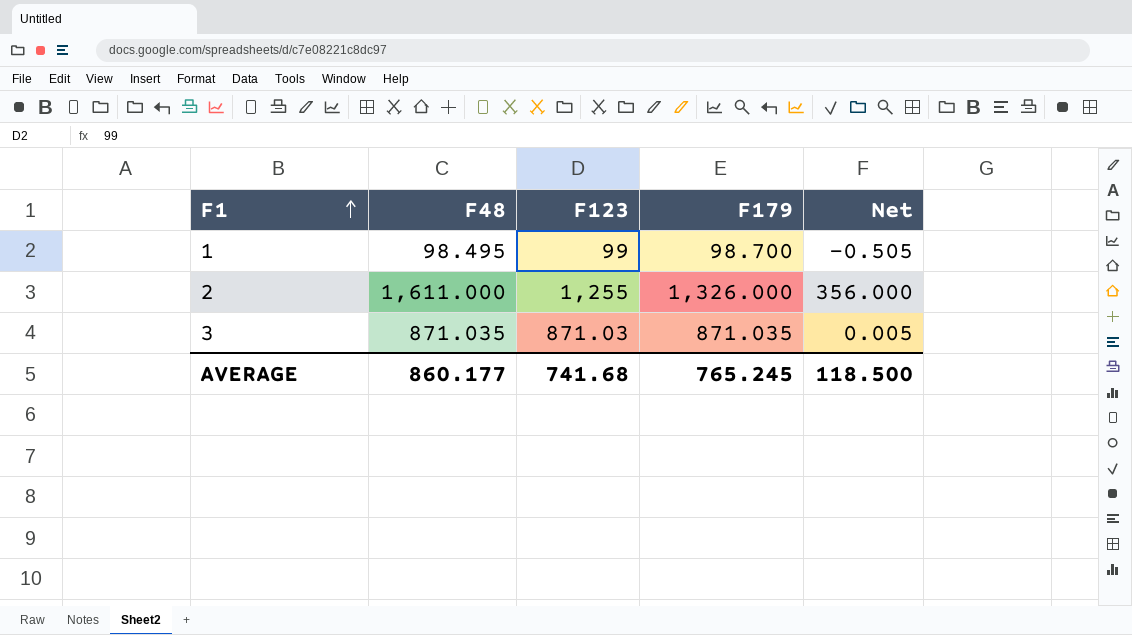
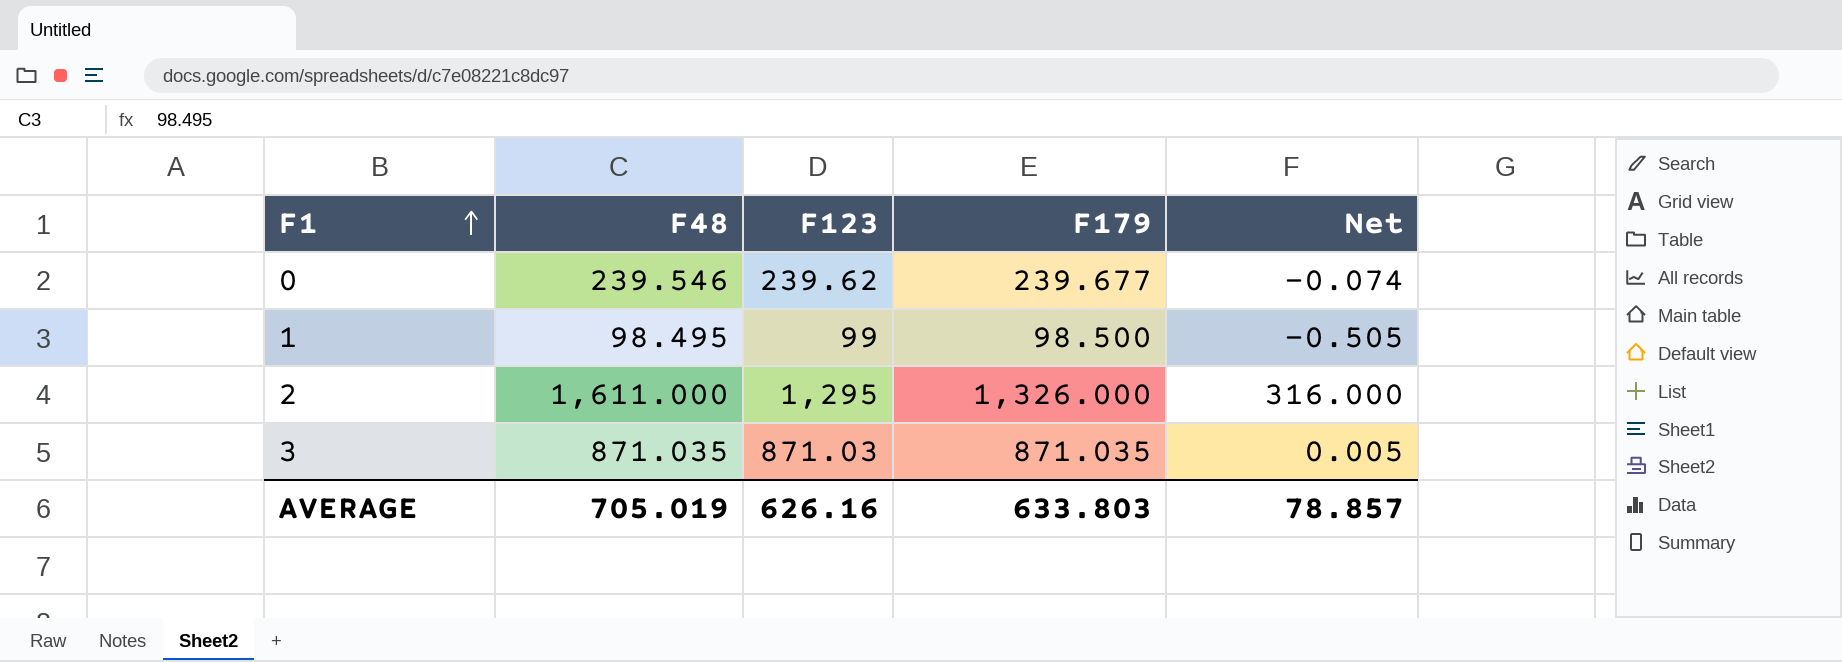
row 0: none -> 239.546 | 239.62 | 239.677 | -0.074
1 | F179: 98.700 -> 98.500
2 | F123: 1,255 -> 1,295
2 | Net: 356.000 -> 316.000
AVERAGE | F48: 860.177 -> 705.019
AVERAGE | F123: 741.68 -> 626.16
AVERAGE | F179: 765.245 -> 633.803
AVERAGE | Net: 118.500 -> 78.857

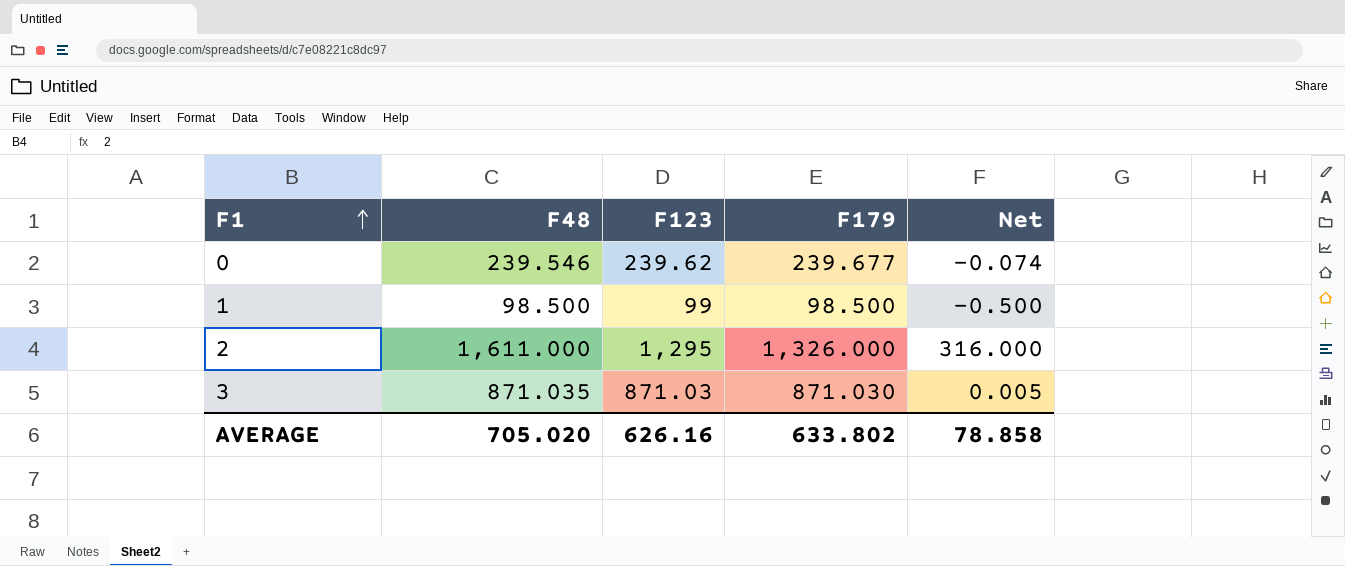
1 | F48: 98.495 -> 98.500
1 | Net: -0.505 -> -0.500
3 | F179: 871.035 -> 871.030
AVERAGE | F48: 705.019 -> 705.020
AVERAGE | F179: 633.803 -> 633.802
AVERAGE | Net: 78.857 -> 78.858

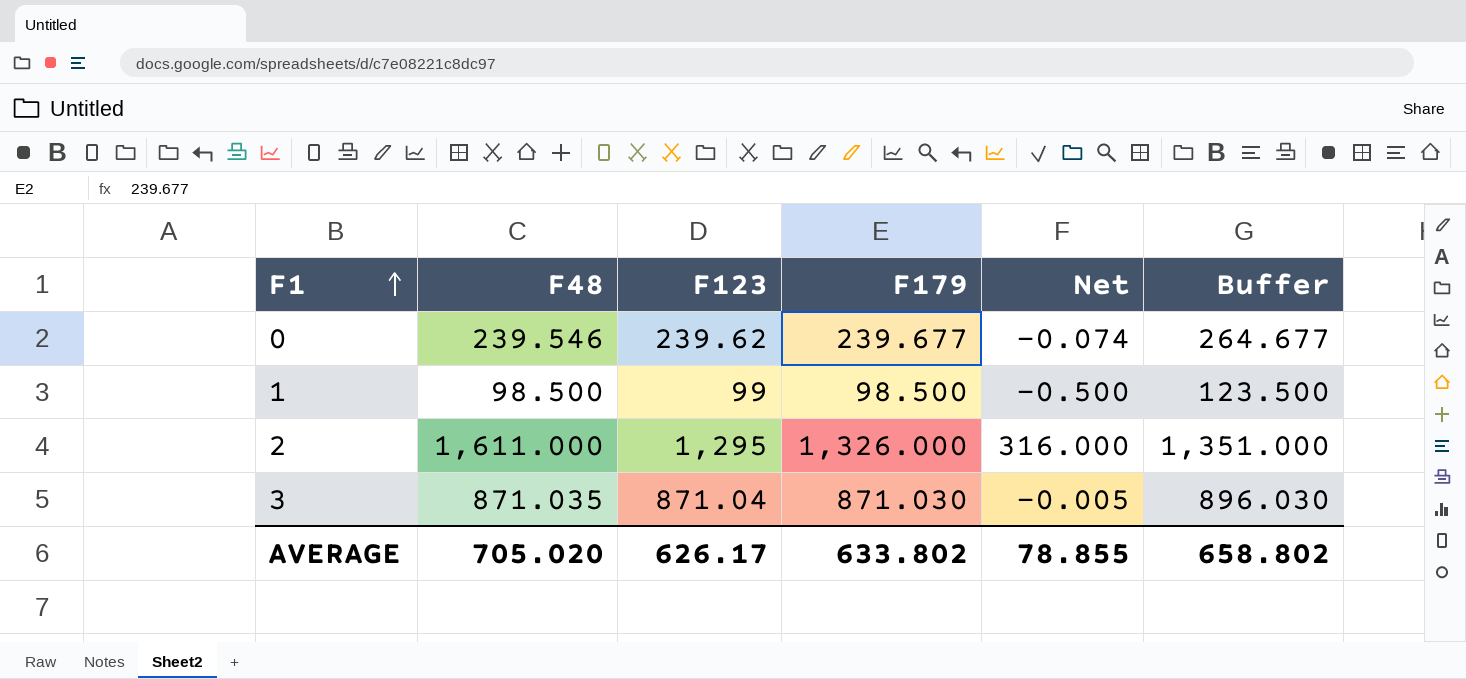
column Buffer | formula: none -> [F179] + 25
3 | F123: 871.03 -> 871.04
3 | Net: 0.005 -> -0.005
AVERAGE | F123: 626.16 -> 626.17
AVERAGE | Net: 78.858 -> 78.855

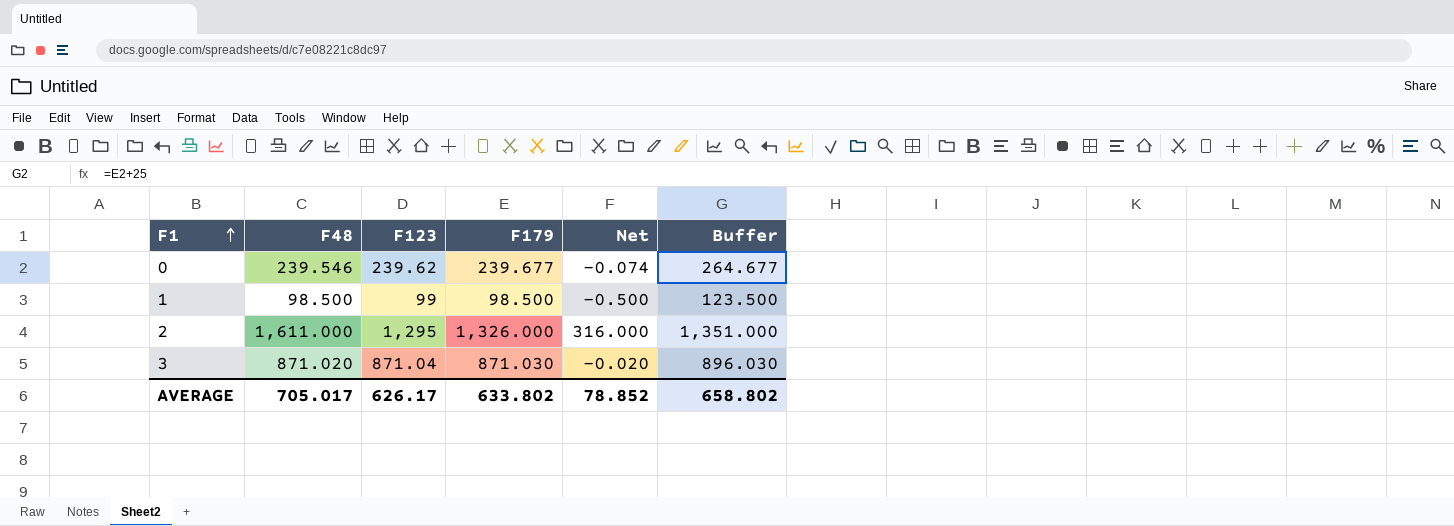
3 | F48: 871.035 -> 871.020
3 | Net: -0.005 -> -0.020
AVERAGE | F48: 705.020 -> 705.017
AVERAGE | Net: 78.855 -> 78.852

